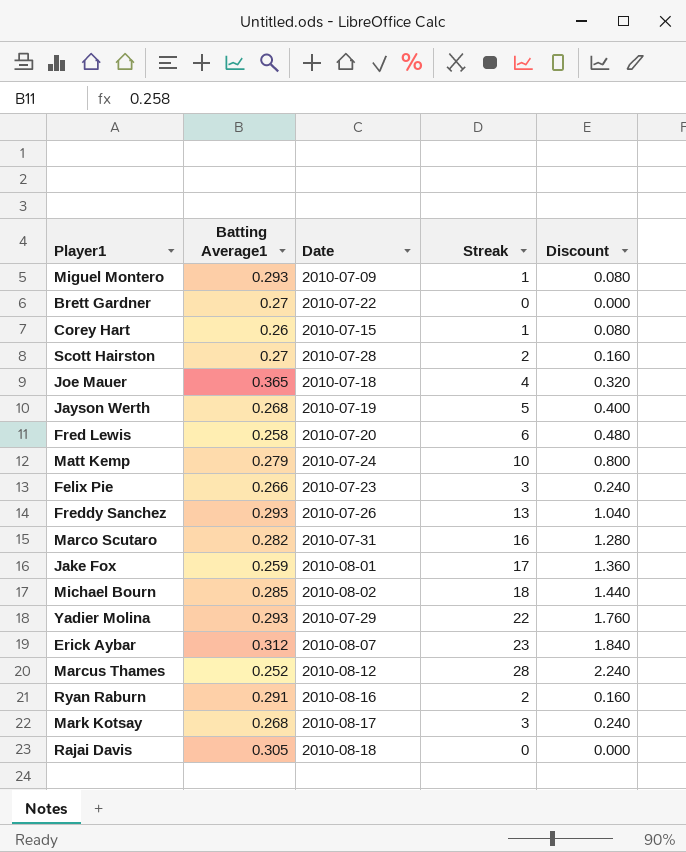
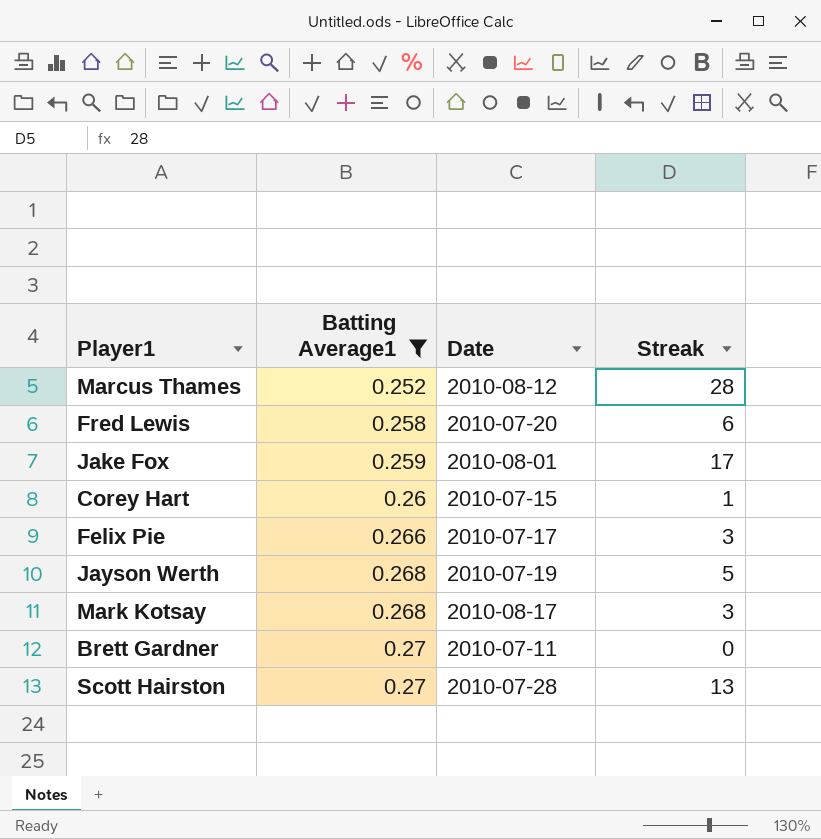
filter: none -> Batting Average1 <= 0.27
row order: none -> Batting Average1 ascending
column Discount | formula: [Streak] * 0.08 -> none
Felix Pie | Date: 2010-07-23 -> 2010-07-17
Brett Gardner | Date: 2010-07-22 -> 2010-07-11
Scott Hairston | Streak: 2 -> 13

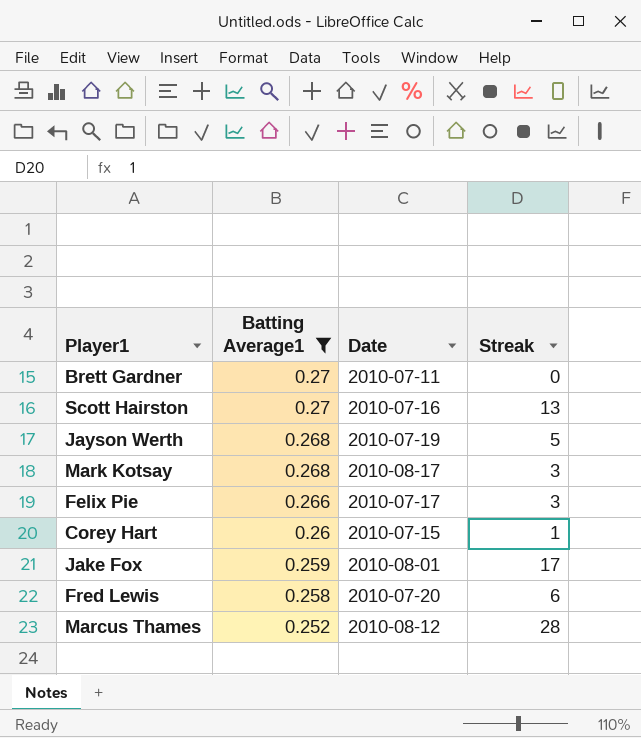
row order: Batting Average1 ascending -> Batting Average1 descending
Scott Hairston | Date: 2010-07-28 -> 2010-07-16

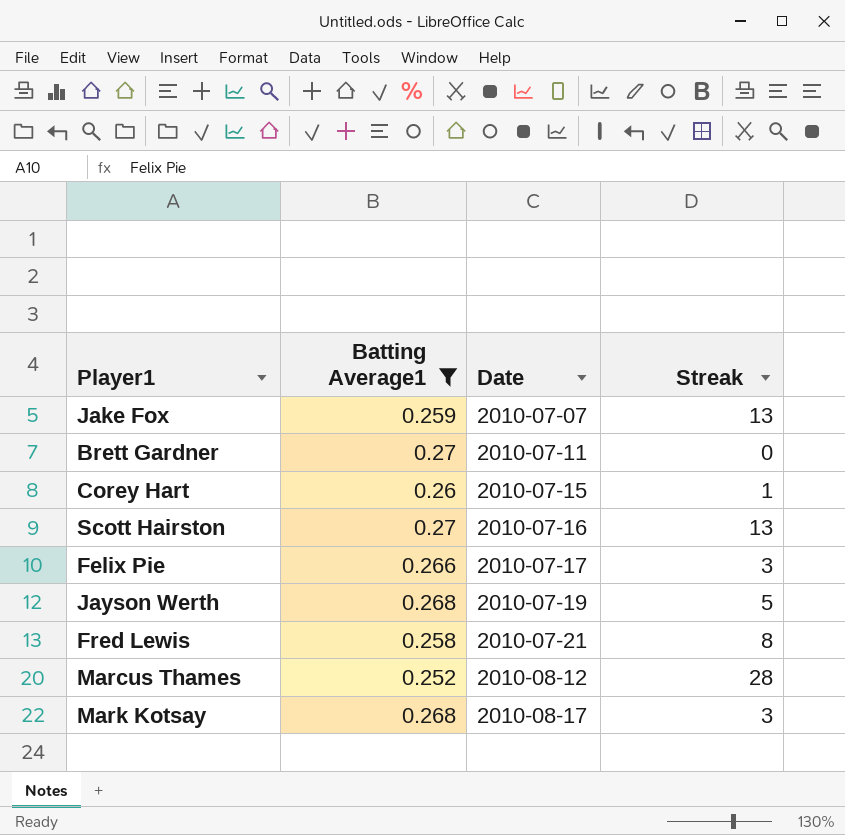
row order: Batting Average1 descending -> Date ascending
Jake Fox | Date: 2010-08-01 -> 2010-07-07
Jake Fox | Streak: 17 -> 13
Fred Lewis | Date: 2010-07-20 -> 2010-07-21
Fred Lewis | Streak: 6 -> 8

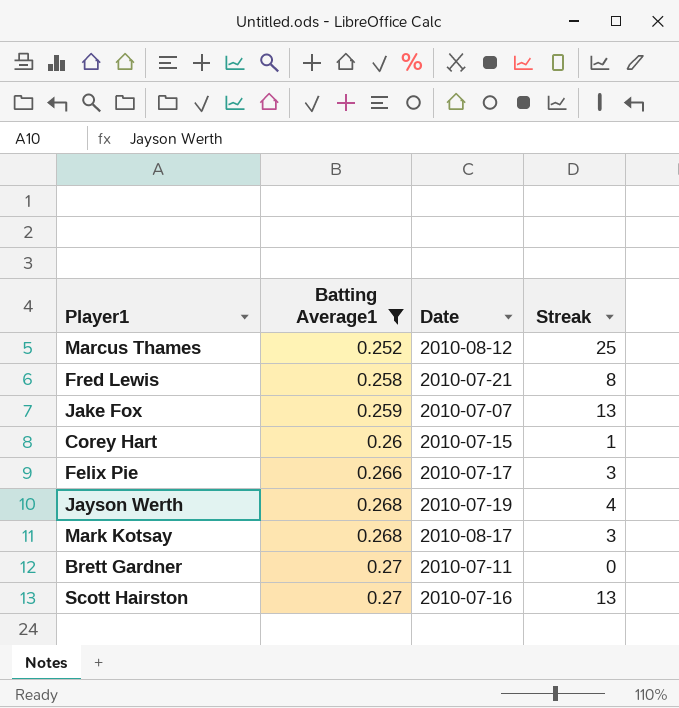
row order: Date ascending -> Batting Average1 ascending
Marcus Thames | Streak: 28 -> 25
Jayson Werth | Streak: 5 -> 4

